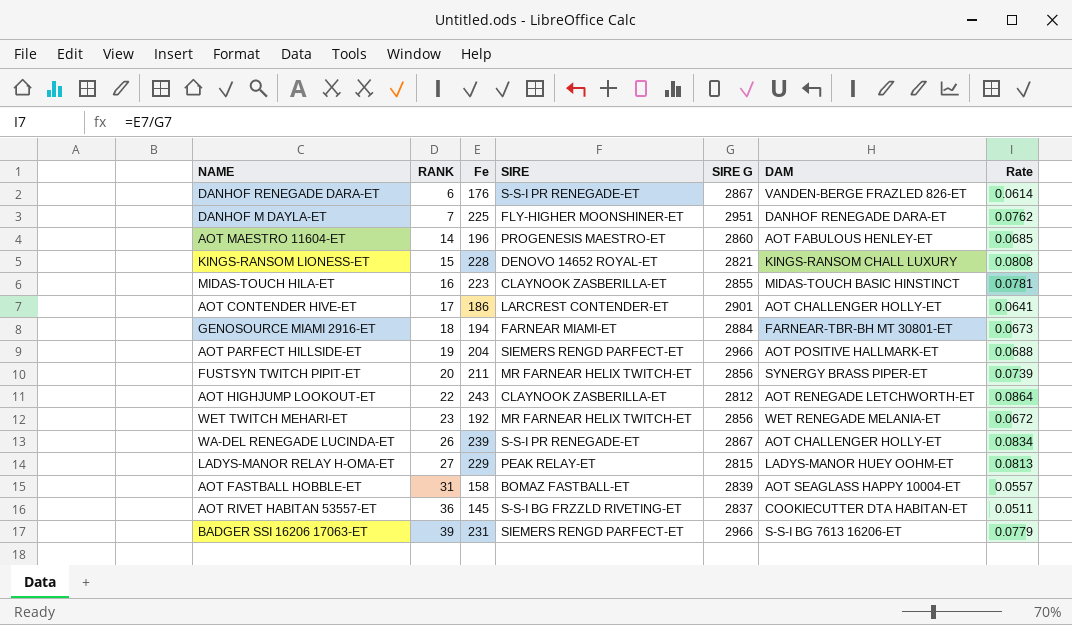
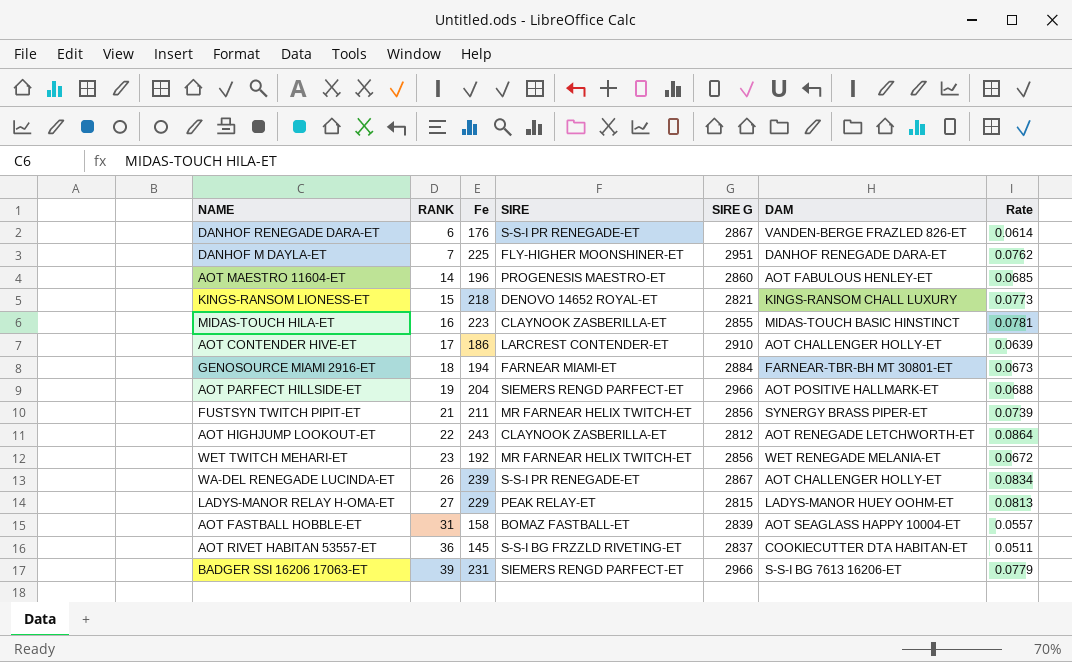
KINGS-RANSOM LIONESS-ET | Fe: 228 -> 218
KINGS-RANSOM LIONESS-ET | Rate: 0.0808 -> 0.0773
AOT CONTENDER HIVE-ET | SIRE G: 2901 -> 2910
AOT CONTENDER HIVE-ET | Rate: 0.0641 -> 0.0639
FUSTSYN TWITCH PIPIT-ET | RANK: 20 -> 21

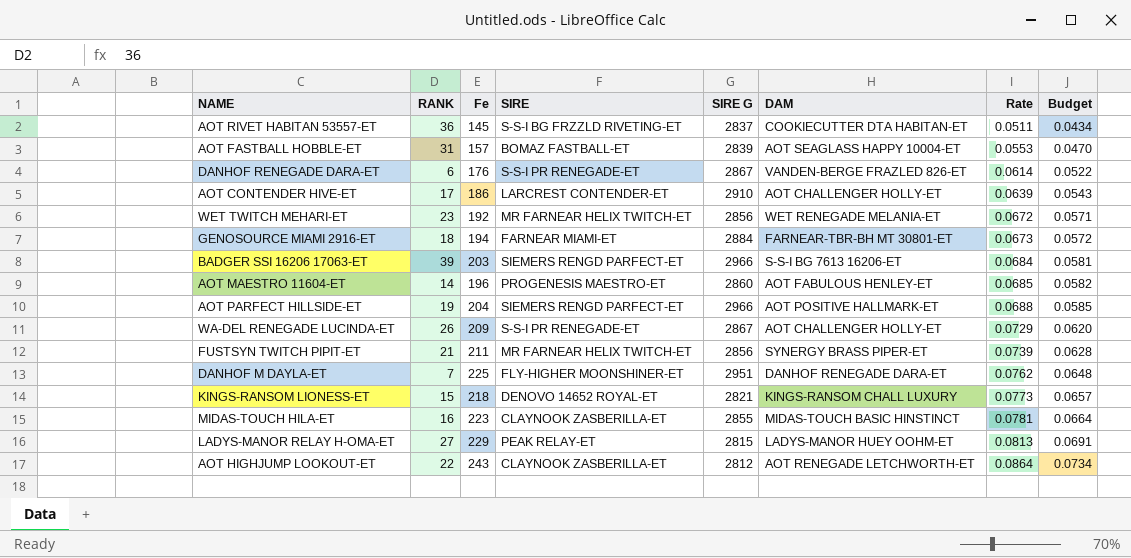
row order: RANK ascending -> Rate ascending
column Budget | formula: none -> [Rate] * 0.85
AOT FASTBALL HOBBLE-ET | Fe: 158 -> 157
AOT FASTBALL HOBBLE-ET | Rate: 0.0557 -> 0.0553
BADGER SSI 16206 17063-ET | Fe: 231 -> 203
BADGER SSI 16206 17063-ET | Rate: 0.0779 -> 0.0684
WA-DEL RENEGADE LUCINDA-ET | Fe: 239 -> 209
WA-DEL RENEGADE LUCINDA-ET | Rate: 0.0834 -> 0.0729

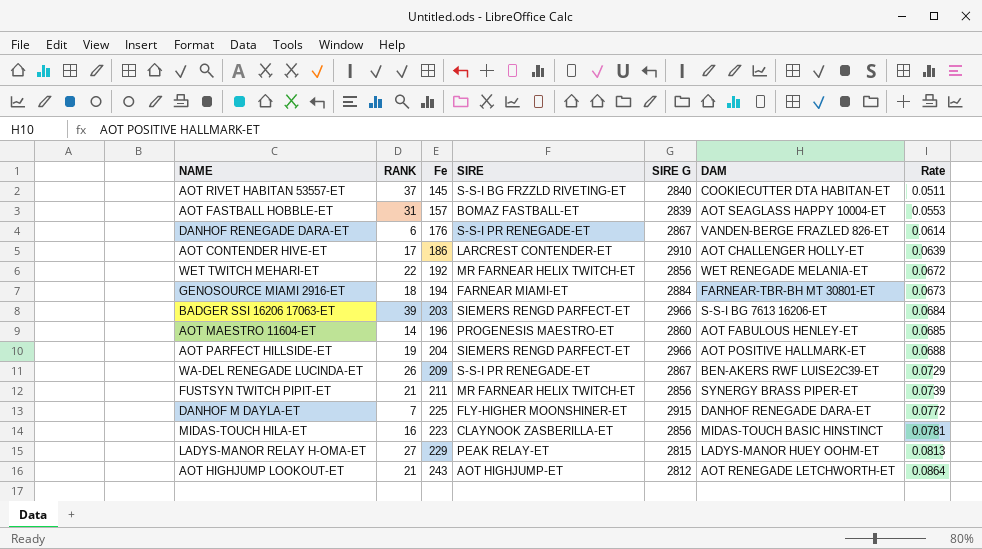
column Budget | formula: [Rate] * 0.85 -> none
row KINGS-RANSOM LIONESS-ET: 15 | 218 | DENOVO 14652 ROYAL-ET | 2821 | KINGS-RANSOM CHALL LUXURY | 0.0773 | 0.0657 -> none
AOT RIVET HABITAN 53557-ET | RANK: 36 -> 37
AOT RIVET HABITAN 53557-ET | SIRE G: 2837 -> 2840
WET TWITCH MEHARI-ET | RANK: 23 -> 22
WA-DEL RENEGADE LUCINDA-ET | DAM: AOT CHALLENGER HOLLY-ET -> BEN-AKERS RWF LUISE2C39-ET
DANHOF M DAYLA-ET | SIRE G: 2951 -> 2915
DANHOF M DAYLA-ET | Rate: 0.0762 -> 0.0772
MIDAS-TOUCH HILA-ET | SIRE G: 2855 -> 2856
AOT HIGHJUMP LOOKOUT-ET | RANK: 22 -> 21
AOT HIGHJUMP LOOKOUT-ET | SIRE: CLAYNOOK ZASBERILLA-ET -> AOT HIGHJUMP-ET

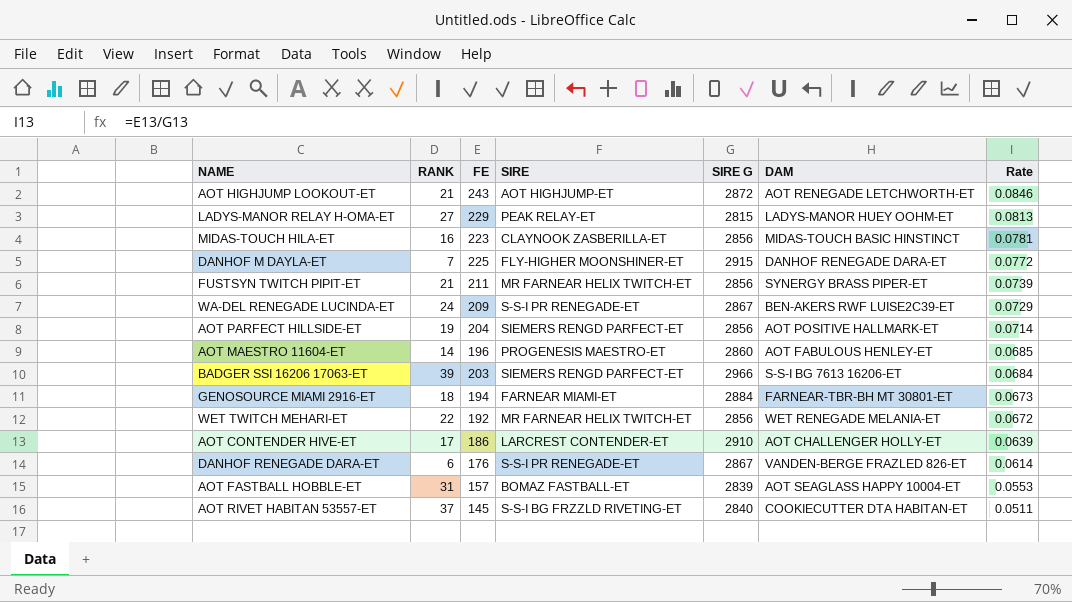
row order: Rate ascending -> Rate descending
column name: Fe -> FE
AOT HIGHJUMP LOOKOUT-ET | SIRE G: 2812 -> 2872
AOT HIGHJUMP LOOKOUT-ET | Rate: 0.0864 -> 0.0846
WA-DEL RENEGADE LUCINDA-ET | RANK: 26 -> 24
AOT PARFECT HILLSIDE-ET | SIRE G: 2966 -> 2856
AOT PARFECT HILLSIDE-ET | Rate: 0.0688 -> 0.0714

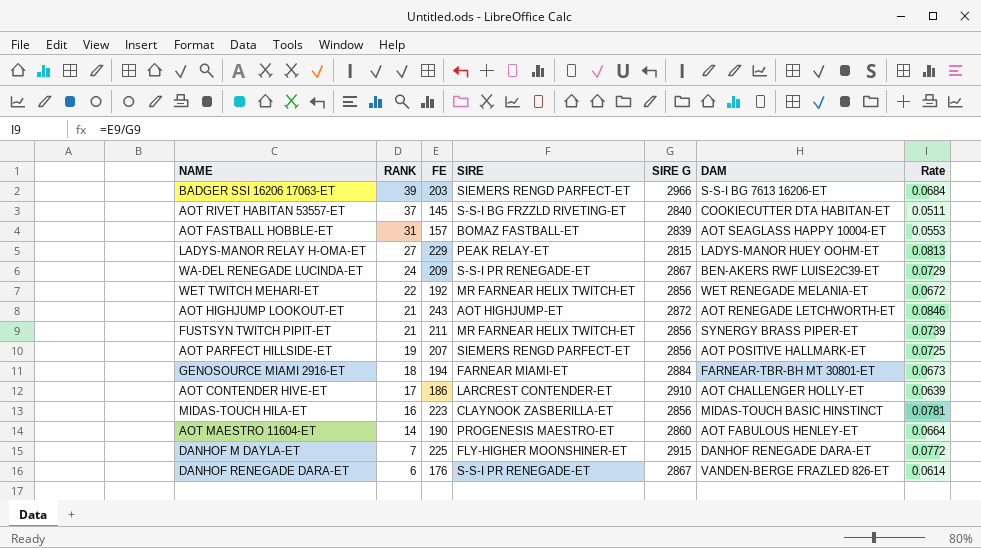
row order: Rate descending -> RANK descending
AOT PARFECT HILLSIDE-ET | FE: 204 -> 207
AOT PARFECT HILLSIDE-ET | Rate: 0.0714 -> 0.0725
AOT MAESTRO 11604-ET | FE: 196 -> 190
AOT MAESTRO 11604-ET | Rate: 0.0685 -> 0.0664

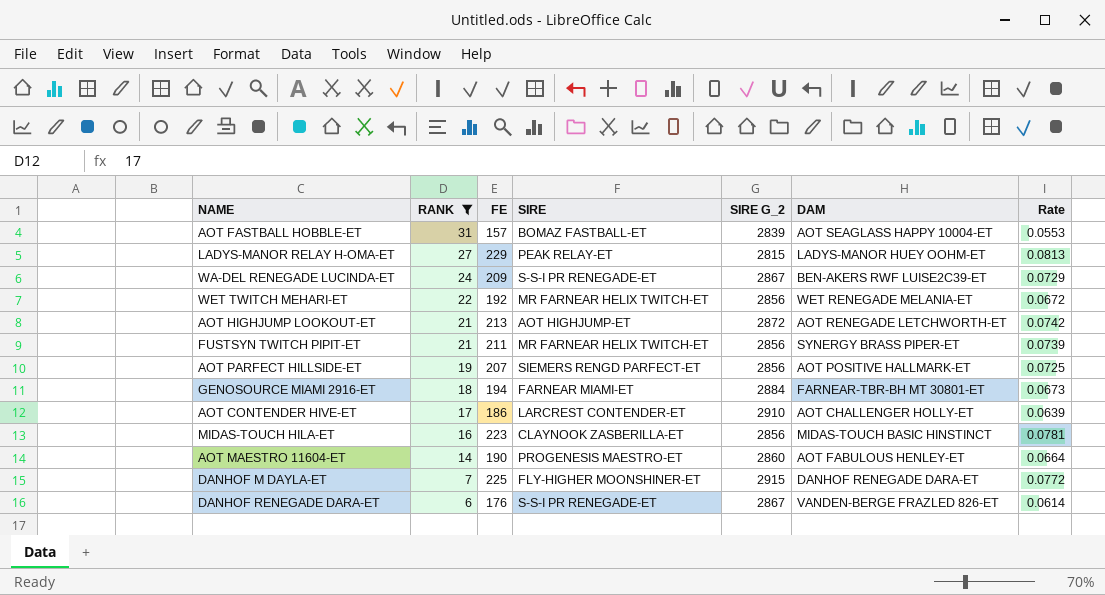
filter: none -> RANK <= 31
column name: SIRE G -> SIRE G_2
AOT HIGHJUMP LOOKOUT-ET | FE: 243 -> 213
AOT HIGHJUMP LOOKOUT-ET | Rate: 0.0846 -> 0.0742

